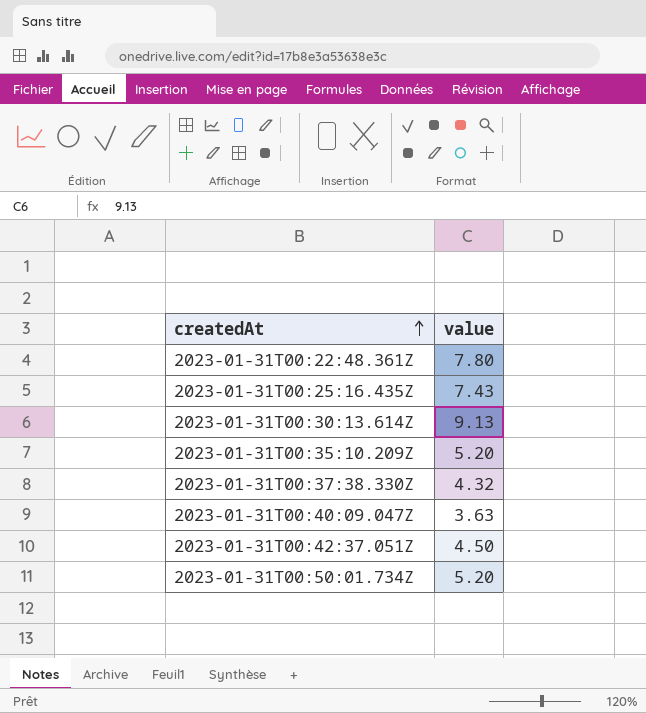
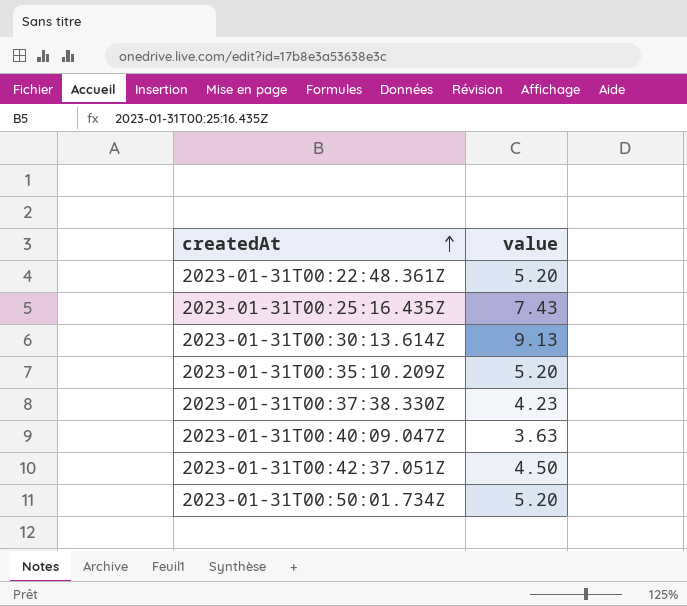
2023-01-31T00:22:48.361Z | value: 7.80 -> 5.20
2023-01-31T00:37:38.330Z | value: 4.32 -> 4.23

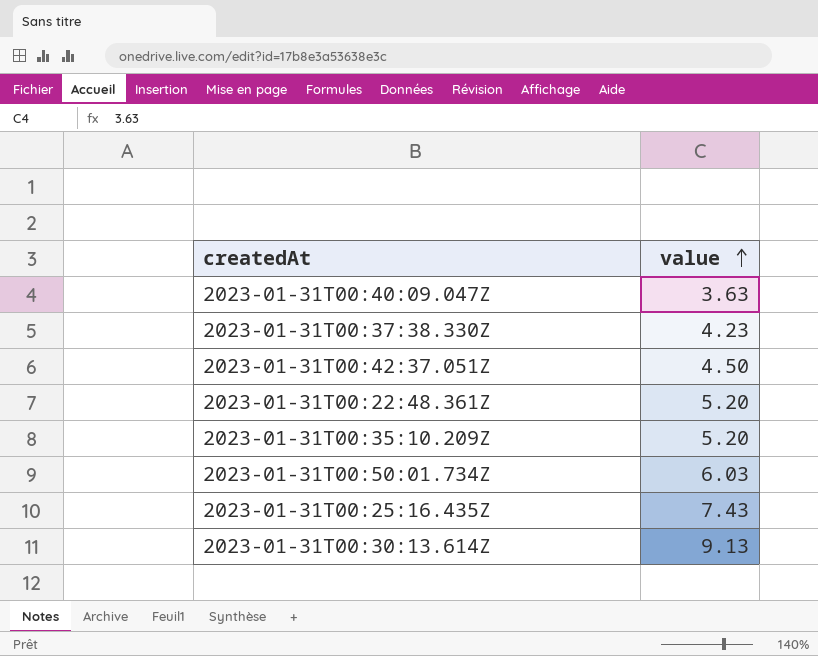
row order: createdAt ascending -> value ascending
2023-01-31T00:50:01.734Z | value: 5.20 -> 6.03

